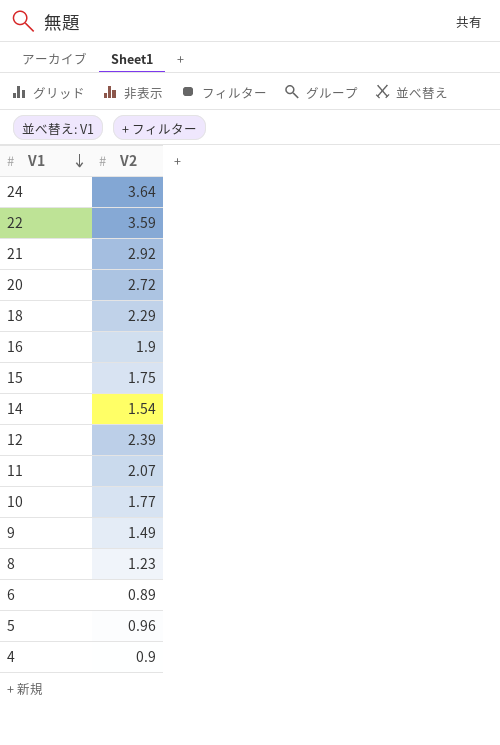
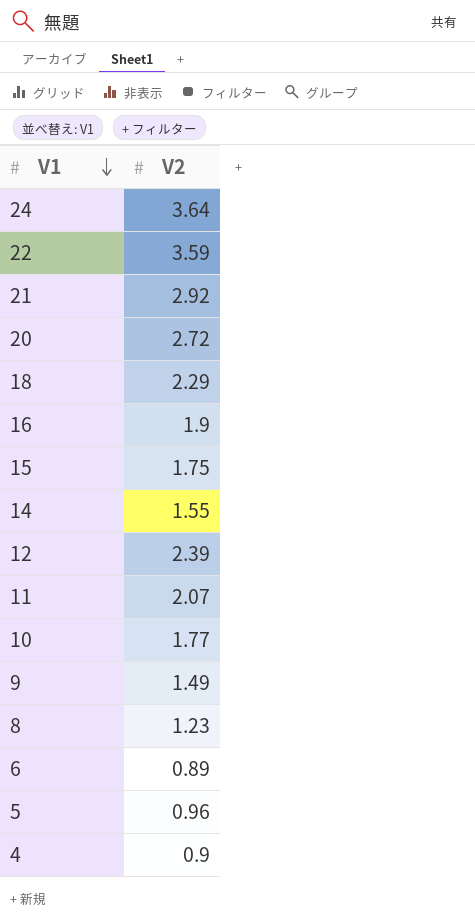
14 | V2: 1.54 -> 1.55

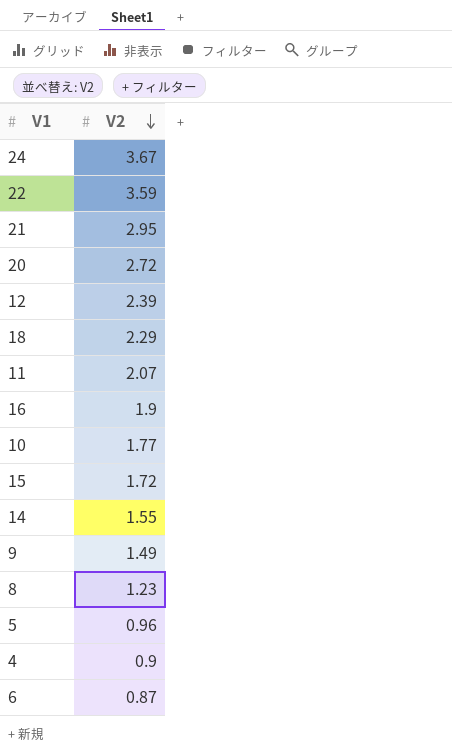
row order: V1 descending -> V2 descending
24 | V2: 3.64 -> 3.67
21 | V2: 2.92 -> 2.95
15 | V2: 1.75 -> 1.72
6 | V2: 0.89 -> 0.87

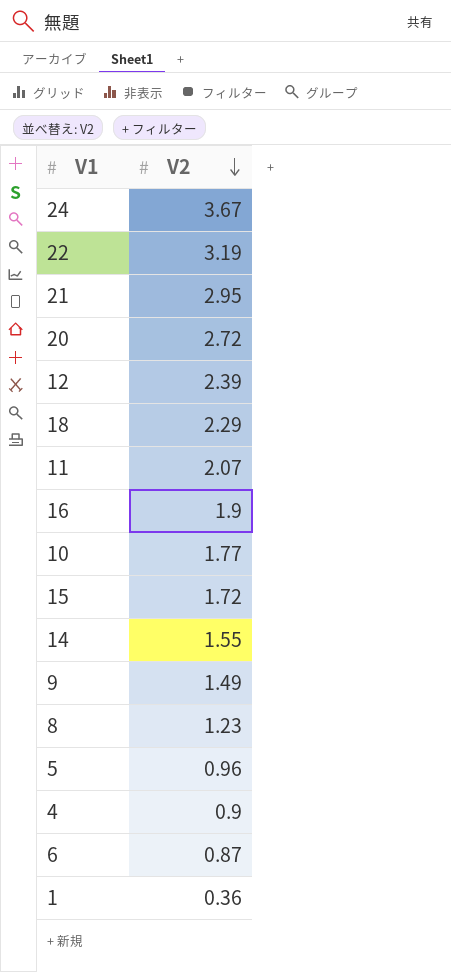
22 | V2: 3.59 -> 3.19
row 1: none -> 0.36

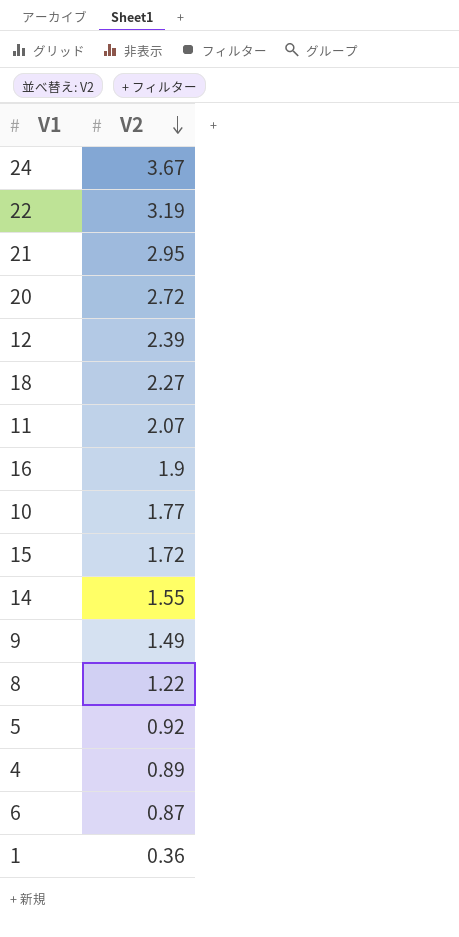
18 | V2: 2.29 -> 2.27
8 | V2: 1.23 -> 1.22
5 | V2: 0.96 -> 0.92
4 | V2: 0.9 -> 0.89

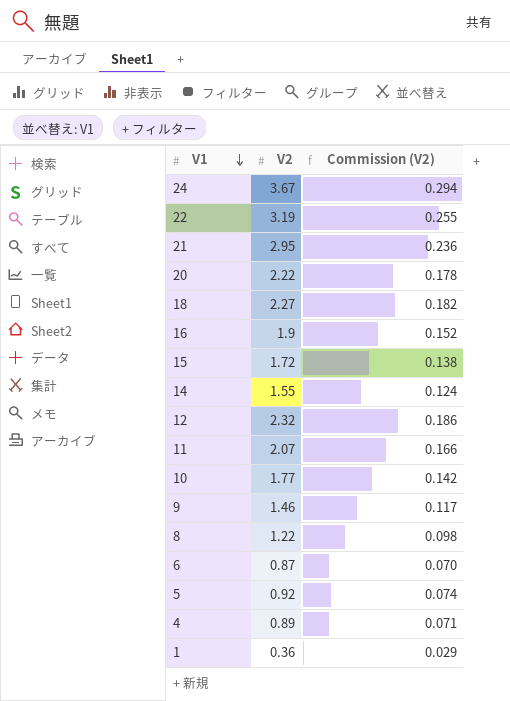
row order: V2 descending -> V1 descending
column Commission (V2) | formula: none -> [V2] * 0.08
20 | V2: 2.72 -> 2.22
12 | V2: 2.39 -> 2.32
9 | V2: 1.49 -> 1.46

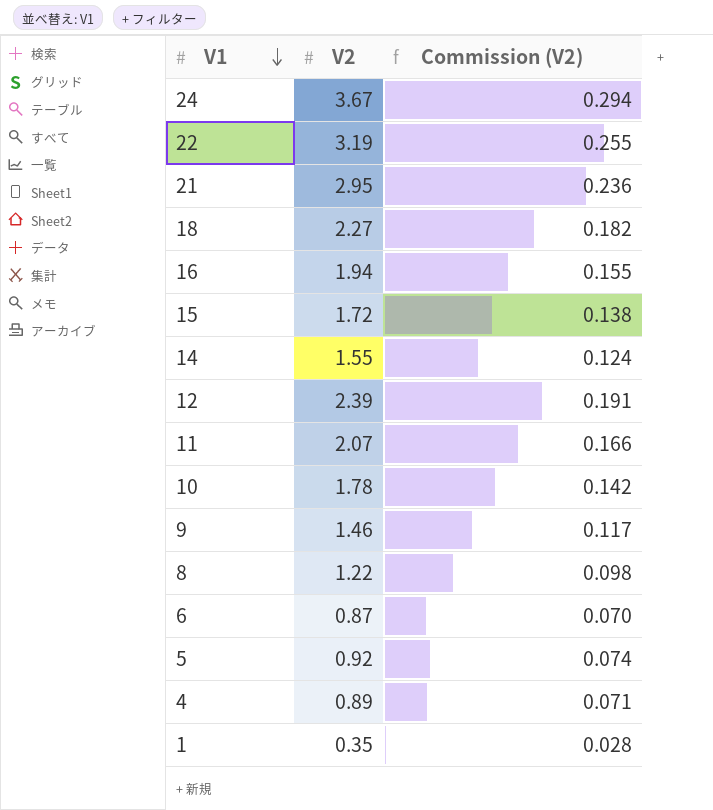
row 20: 2.22 | 0.178 -> none
16 | V2: 1.9 -> 1.94
16 | Commission (V2): 0.152 -> 0.155
12 | V2: 2.32 -> 2.39
12 | Commission (V2): 0.186 -> 0.191
10 | V2: 1.77 -> 1.78
1 | V2: 0.36 -> 0.35
1 | Commission (V2): 0.029 -> 0.028

